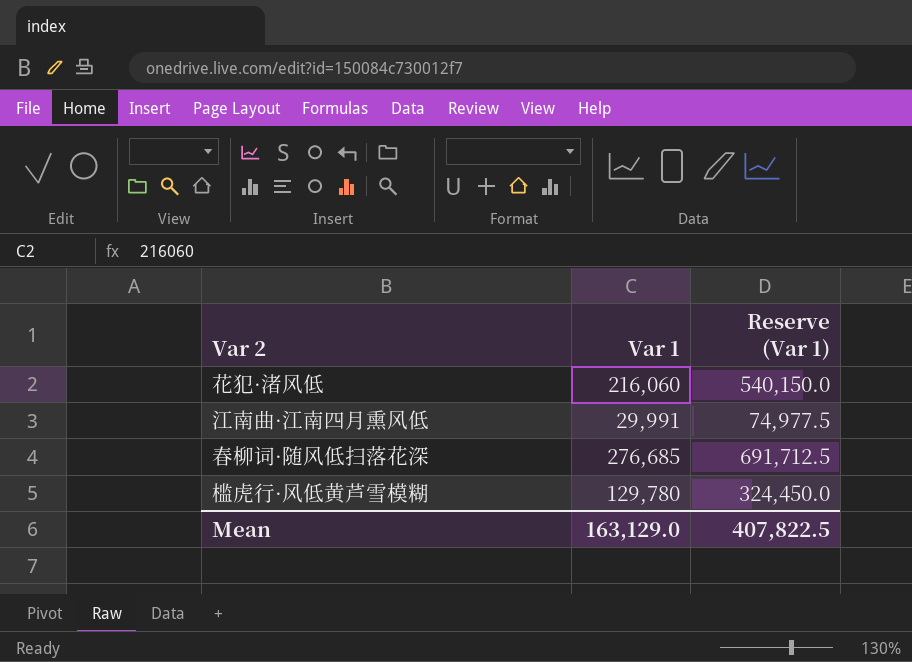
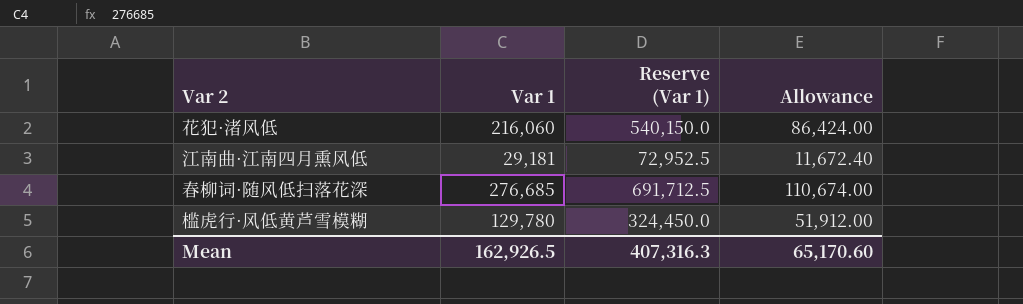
column Allowance | formula: none -> [Var 1] * 0.4
江南曲·江南四月熏风低 | Var 1: 29,991 -> 29,181
江南曲·江南四月熏风低 | Reserve (Var 1): 74,977.5 -> 72,952.5
Mean | Var 1: 163,129.0 -> 162,926.5
Mean | Reserve (Var 1): 407,822.5 -> 407,316.3

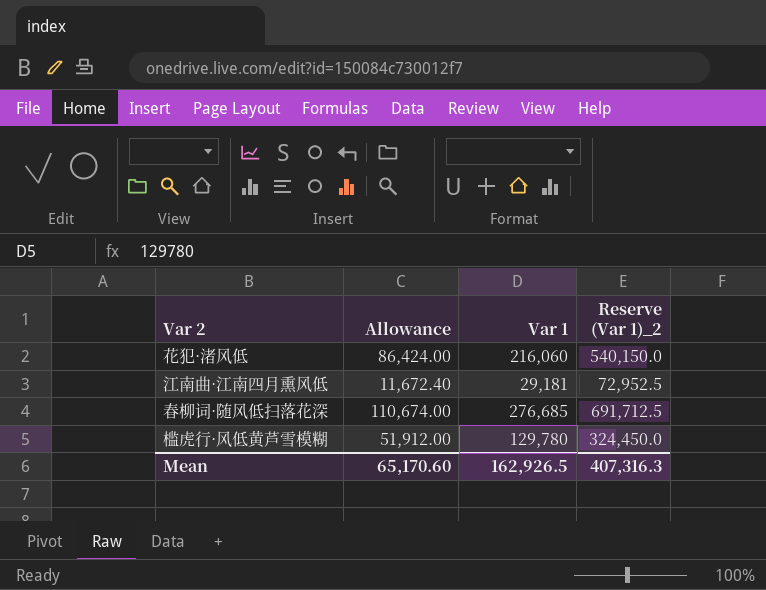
column Allowance | position: 4 -> 2
column name: Reserve (Var 1) -> Reserve (Var 1)_2

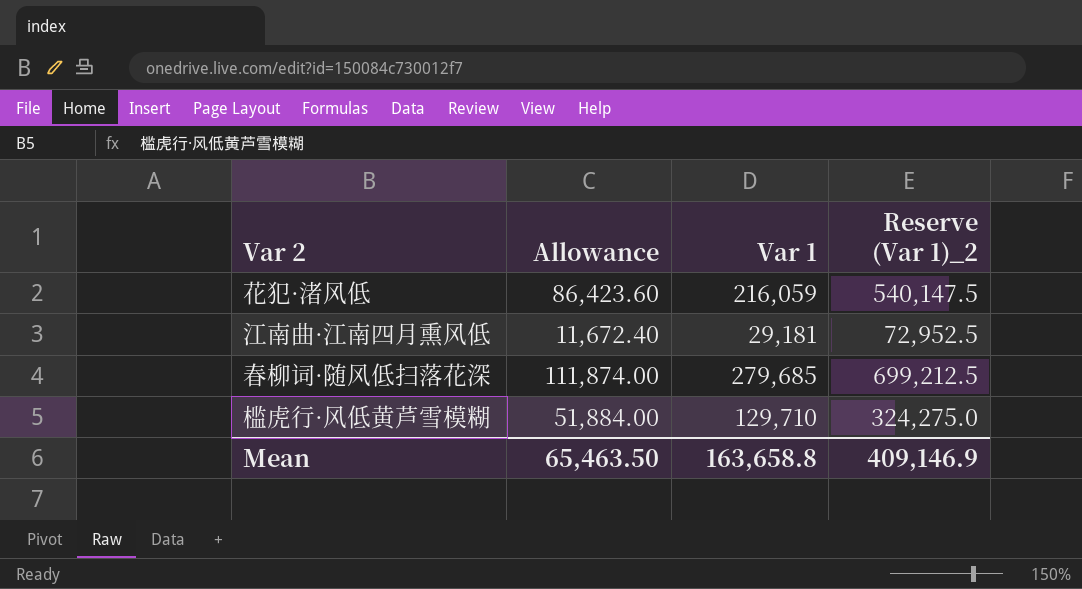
花犯·渚风低 | Allowance: 86,424.00 -> 86,423.60
花犯·渚风低 | Var 1: 216,060 -> 216,059
花犯·渚风低 | Reserve (Var 1)_2: 540,150.0 -> 540,147.5
春柳词·随风低扫落花深 | Allowance: 110,674.00 -> 111,874.00
春柳词·随风低扫落花深 | Var 1: 276,685 -> 279,685
春柳词·随风低扫落花深 | Reserve (Var 1)_2: 691,712.5 -> 699,212.5
槛虎行·风低黄芦雪模糊 | Allowance: 51,912.00 -> 51,884.00
槛虎行·风低黄芦雪模糊 | Var 1: 129,780 -> 129,710
槛虎行·风低黄芦雪模糊 | Reserve (Var 1)_2: 324,450.0 -> 324,275.0
Mean | Allowance: 65,170.60 -> 65,463.50
Mean | Var 1: 162,926.5 -> 163,658.8
Mean | Reserve (Var 1)_2: 407,316.3 -> 409,146.9

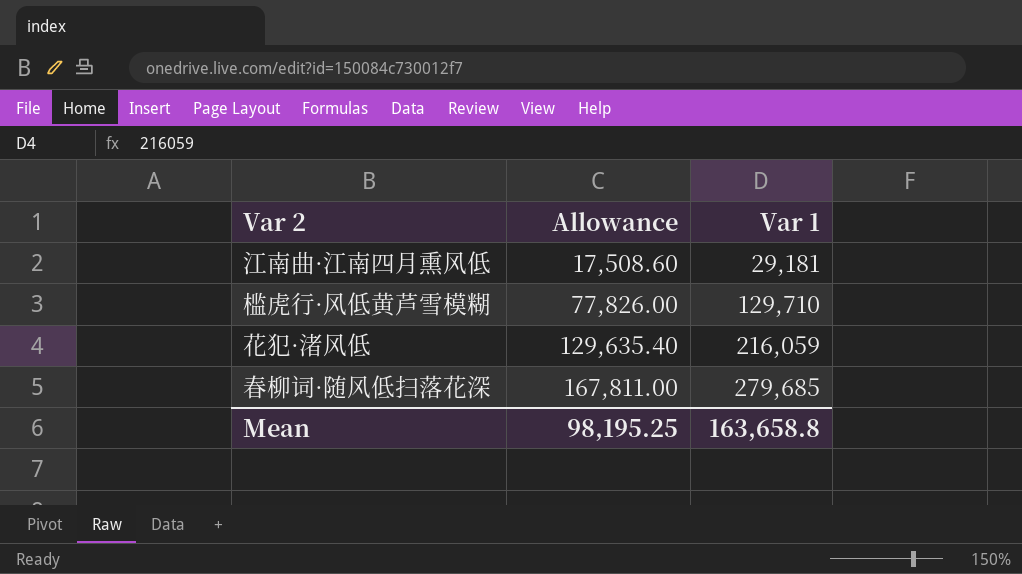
row order: none -> Allowance ascending
column Reserve (Var 1)_2 | formula: [Var 1] * 2.5 -> none
column Allowance | formula: [Var 1] * 0.4 -> [Var 1] * 0.6
Mean | Allowance: 65,463.50 -> 98,195.25

